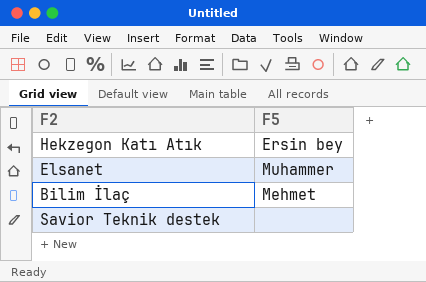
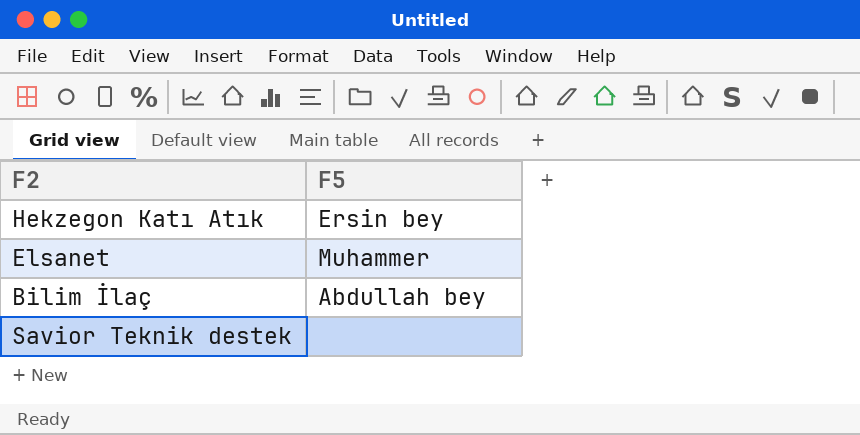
Bilim İlaç | F5: Mehmet -> Abdullah bey

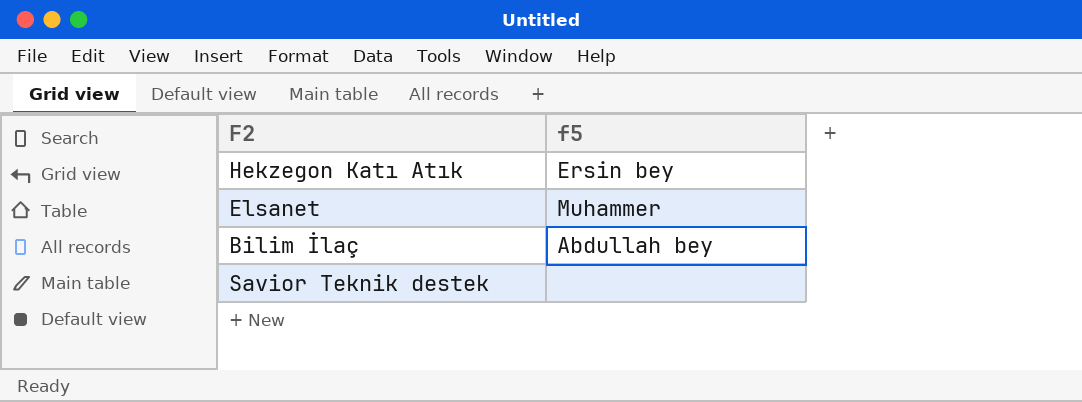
column name: F5 -> f5

